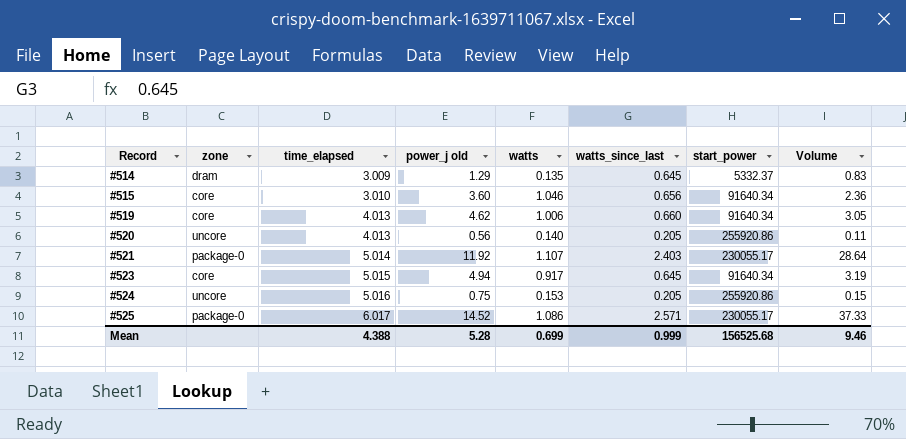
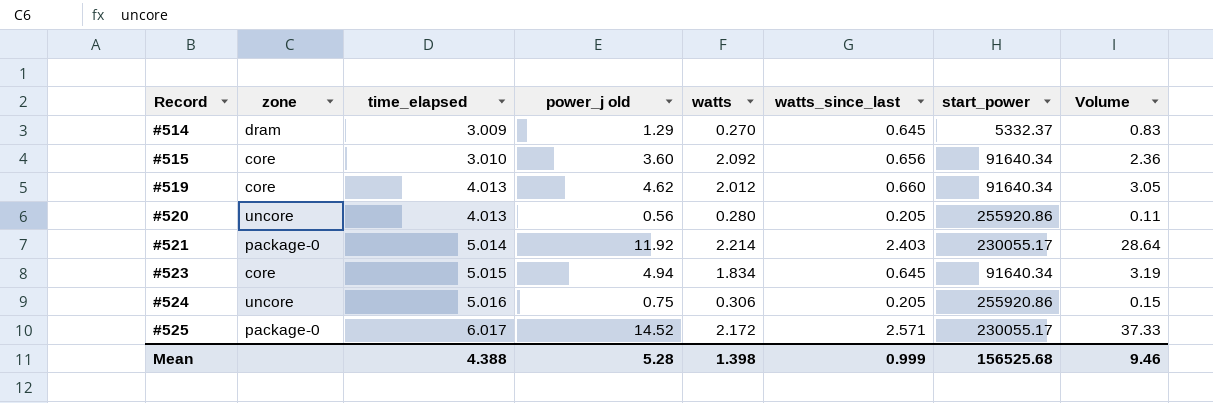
#514 | watts: 0.135 -> 0.270
#515 | watts: 1.046 -> 2.092
#519 | watts: 1.006 -> 2.012
#520 | watts: 0.140 -> 0.280
#521 | watts: 1.107 -> 2.214
#523 | watts: 0.917 -> 1.834
#524 | watts: 0.153 -> 0.306
#525 | watts: 1.086 -> 2.172
Mean | watts: 0.699 -> 1.398

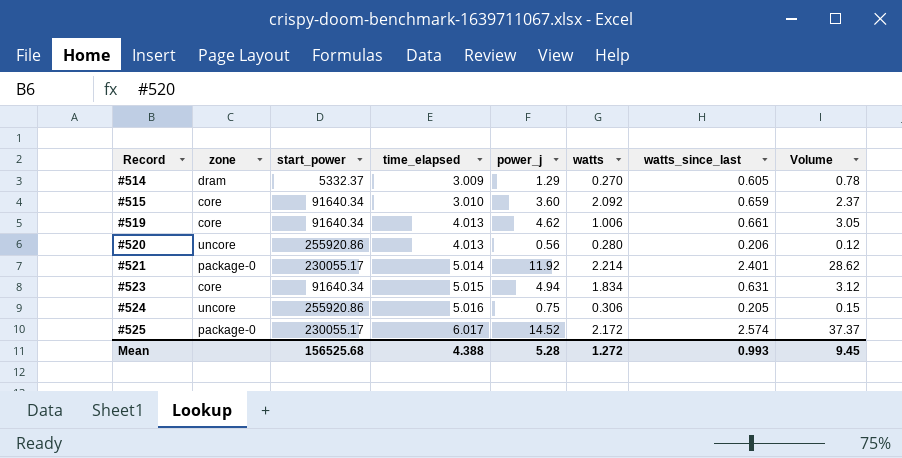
column start_power | position: 7 -> 3
column name: power_j old -> power_j
#514 | watts_since_last: 0.645 -> 0.605
#514 | Volume: 0.83 -> 0.78
#515 | watts_since_last: 0.656 -> 0.659
#515 | Volume: 2.36 -> 2.37
#519 | watts: 2.012 -> 1.006
#519 | watts_since_last: 0.660 -> 0.661
#520 | watts_since_last: 0.205 -> 0.206
#520 | Volume: 0.11 -> 0.12
#521 | watts_since_last: 2.403 -> 2.401
#521 | Volume: 28.64 -> 28.62
#523 | watts_since_last: 0.645 -> 0.631
#523 | Volume: 3.19 -> 3.12
#525 | watts_since_last: 2.571 -> 2.574
#525 | Volume: 37.33 -> 37.37
Mean | watts: 1.398 -> 1.272
Mean | watts_since_last: 0.999 -> 0.993
Mean | Volume: 9.46 -> 9.45

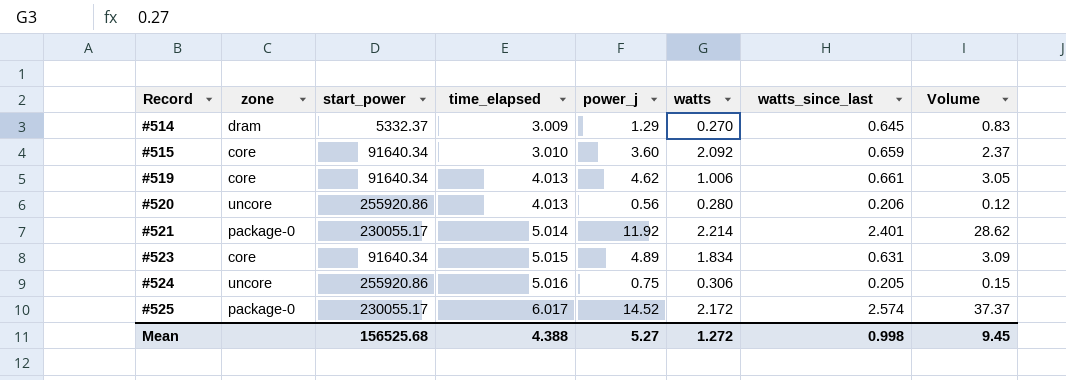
#514 | watts_since_last: 0.605 -> 0.645
#514 | Volume: 0.78 -> 0.83
#523 | power_j: 4.94 -> 4.89
#523 | Volume: 3.12 -> 3.09
Mean | power_j: 5.28 -> 5.27
Mean | watts_since_last: 0.993 -> 0.998

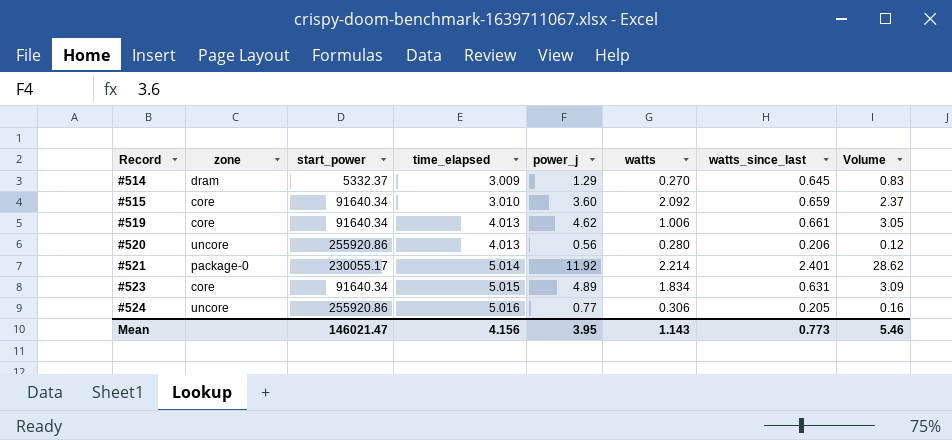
row #525: package-0 | 230055.17 | 6.017 | 14.52 | 2.172 | 2.574 | 37.37 -> none
#524 | power_j: 0.75 -> 0.77
#524 | Volume: 0.15 -> 0.16
Mean | start_power: 156525.68 -> 146021.47
Mean | time_elapsed: 4.388 -> 4.156
Mean | power_j: 5.27 -> 3.95
Mean | watts: 1.272 -> 1.143
Mean | watts_since_last: 0.998 -> 0.773
Mean | Volume: 9.45 -> 5.46

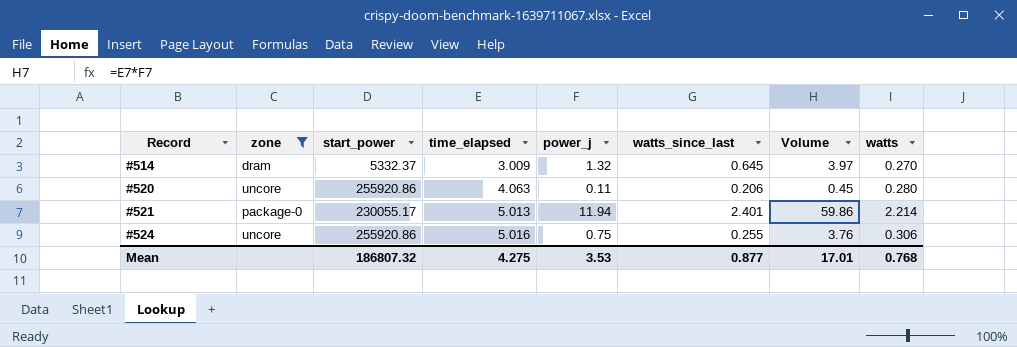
filter: none -> zone != core
column Volume | formula: [power_j] * [watts_since_last] -> [time_elapsed] * [power_j]
column watts | position: 6 -> 8
#514 | power_j: 1.29 -> 1.32
#520 | time_elapsed: 4.013 -> 4.063
#520 | power_j: 0.56 -> 0.11
#521 | time_elapsed: 5.014 -> 5.013
#521 | power_j: 11.92 -> 11.94
#524 | power_j: 0.77 -> 0.75
#524 | watts_since_last: 0.205 -> 0.255
Mean | start_power: 146021.47 -> 186807.32
Mean | time_elapsed: 4.156 -> 4.275
Mean | power_j: 3.95 -> 3.53
Mean | watts_since_last: 0.773 -> 0.877
Mean | Volume: 5.46 -> 17.01
Mean | watts: 1.143 -> 0.768

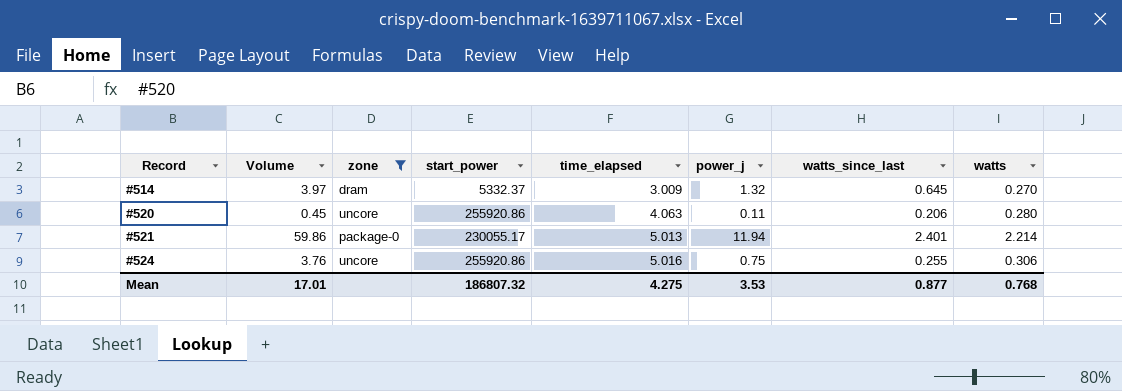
column Volume | position: 7 -> 2

